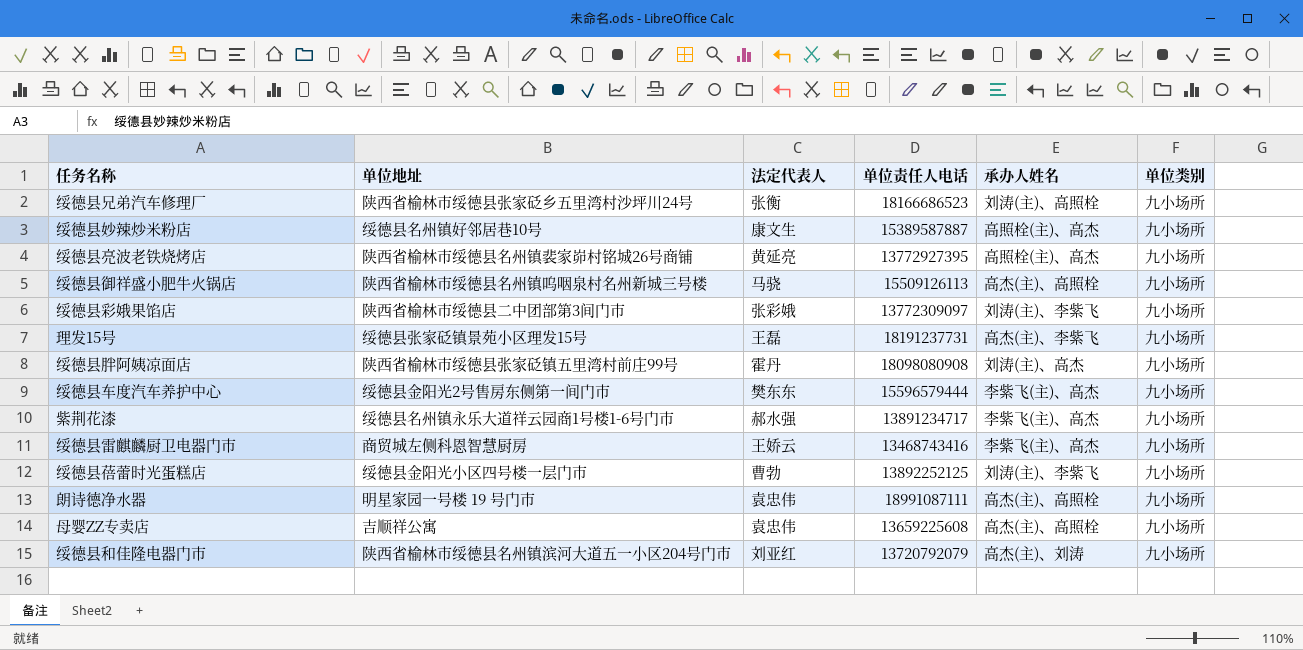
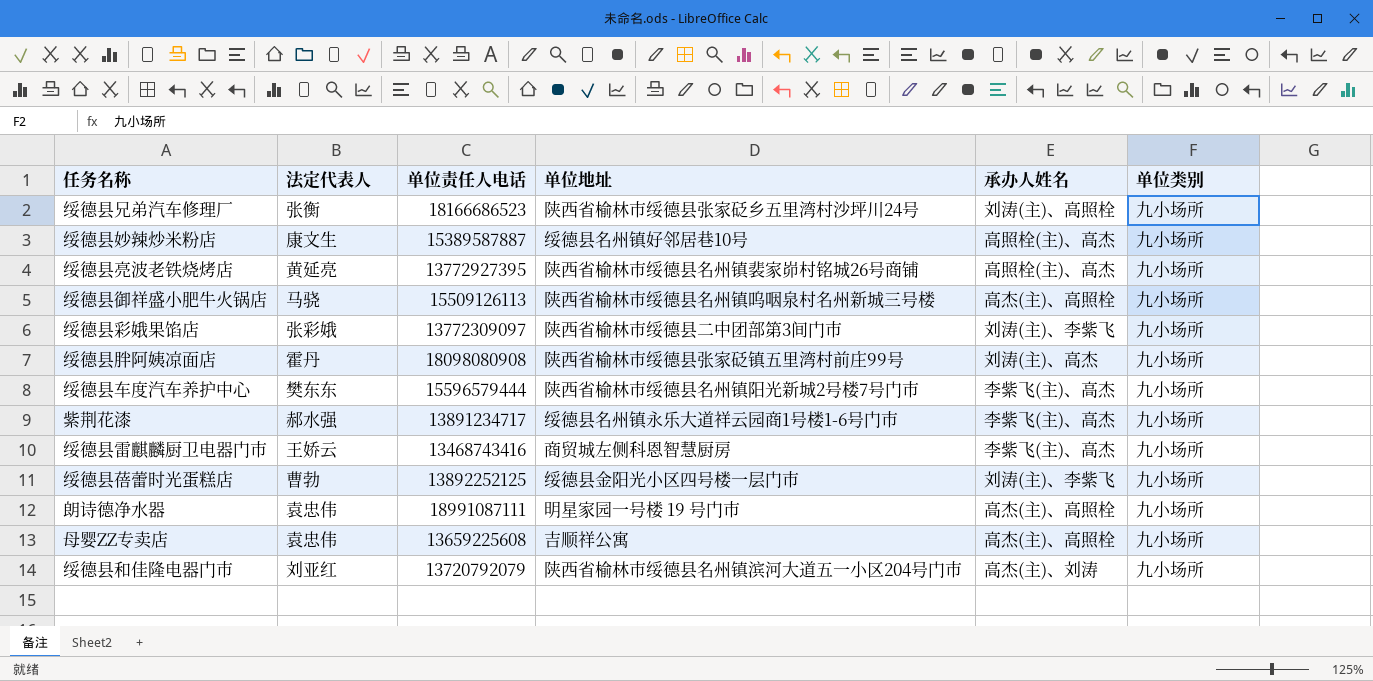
column 单位地址 | position: 2 -> 4
row 理发15号: 绥德县张家砭镇景苑小区理发15号 | 王磊 | 18191237731 | 高杰(主)、李紫飞 | 九小场所 -> none
绥德县车度汽车养护中心 | 单位地址: 绥德县金阳光2号售房东侧第一间门市 -> 陕西省榆林市绥德县名州镇阳光新城2号楼7号门市

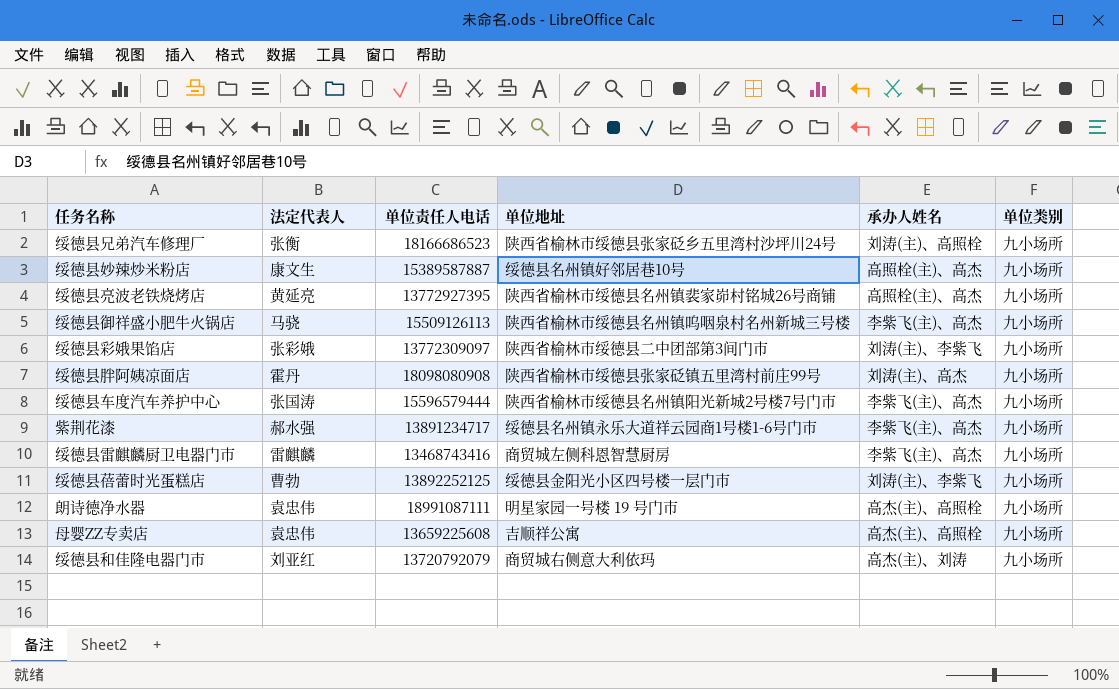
绥德县御祥盛小肥牛火锅店 | 承办人姓名: 高杰(主)、高照栓 -> 李紫飞(主)、高杰
绥德县车度汽车养护中心 | 法定代表人: 樊东东 -> 张国涛
绥德县雷麒麟厨卫电器门市 | 法定代表人: 王娇云 -> 雷麒麟
绥德县和佳隆电器门市 | 单位地址: 陕西省榆林市绥德县名州镇滨河大道五一小区204号门市 -> 商贸城右侧意大利依玛

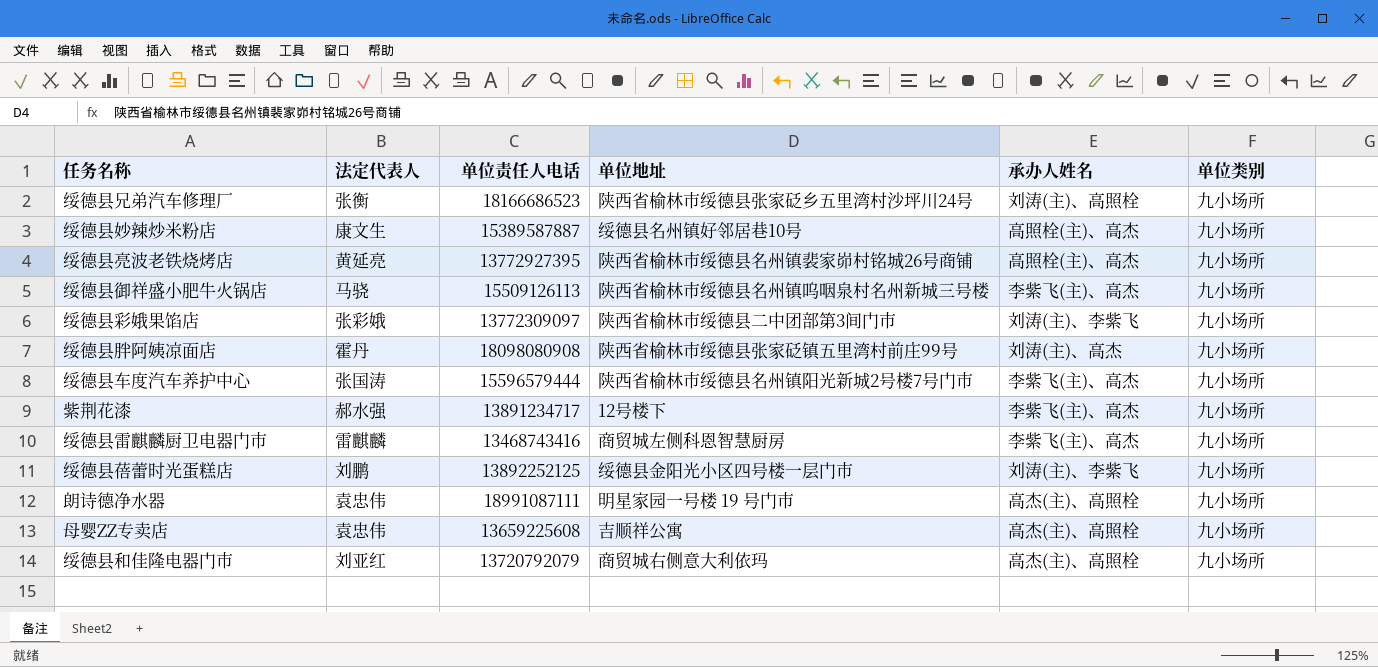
紫荆花漆 | 单位地址: 绥德县名州镇永乐大道祥云园商1号楼1-6号门市 -> 12号楼下
绥德县蓓蕾时光蛋糕店 | 法定代表人: 曹勃 -> 刘鹏
绥德县和佳隆电器门市 | 承办人姓名: 高杰(主)、刘涛 -> 高杰(主)、高照栓

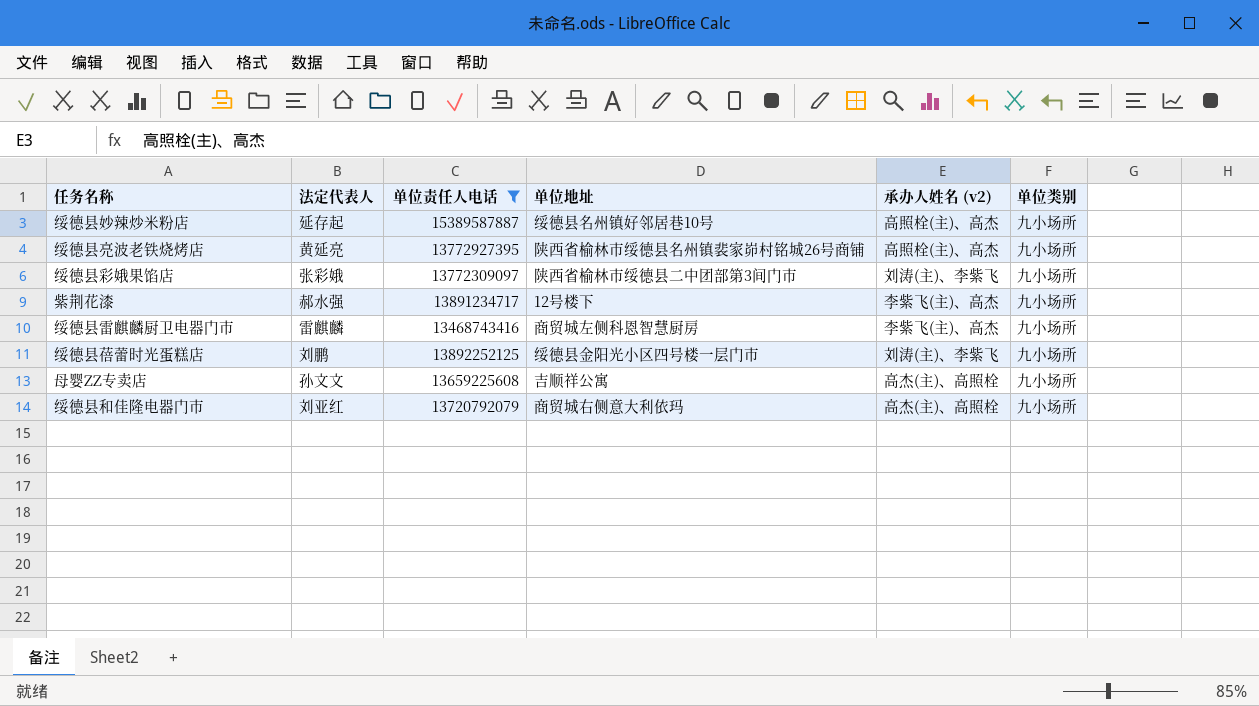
filter: none -> 单位责任人电话 <= 15389587887
column name: 承办人姓名 -> 承办人姓名 (v2)
绥德县妙辣炒米粉店 | 法定代表人: 康文生 -> 延存起
母婴ZZ专卖店 | 法定代表人: 袁忠伟 -> 孙文文

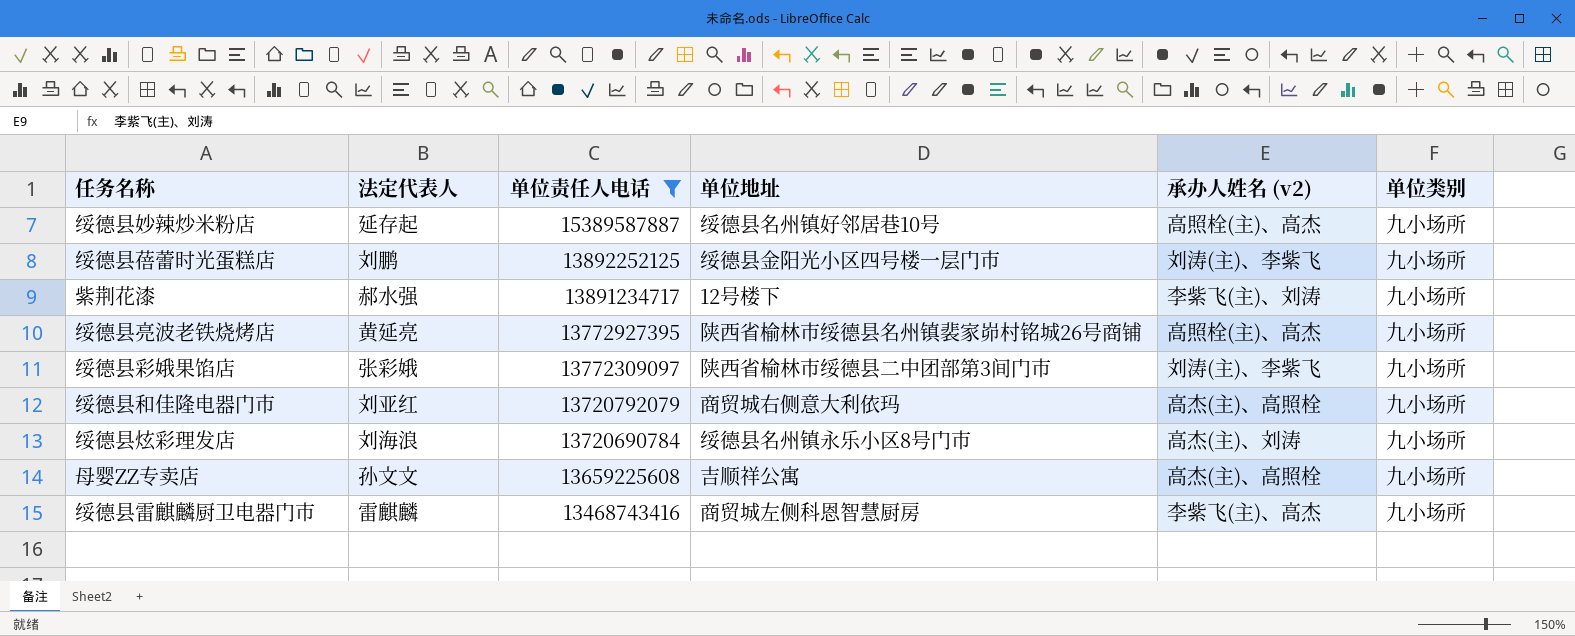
row order: none -> 单位责任人电话 descending
紫荆花漆 | 承办人姓名 (v2): 李紫飞(主)、高杰 -> 李紫飞(主)、刘涛
row 绥德县炫彩理发店: none -> 刘海浪 | 13720690784 | 绥德县名州镇永乐小区8号门市 | 高杰(主)、刘涛 | 九小场所

